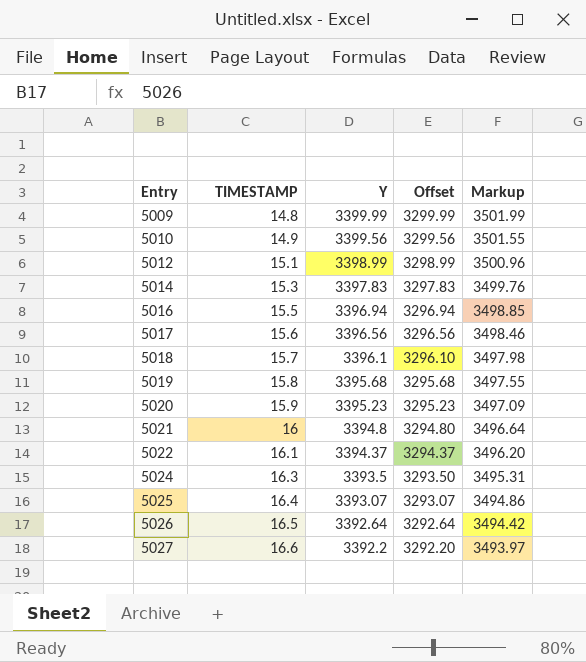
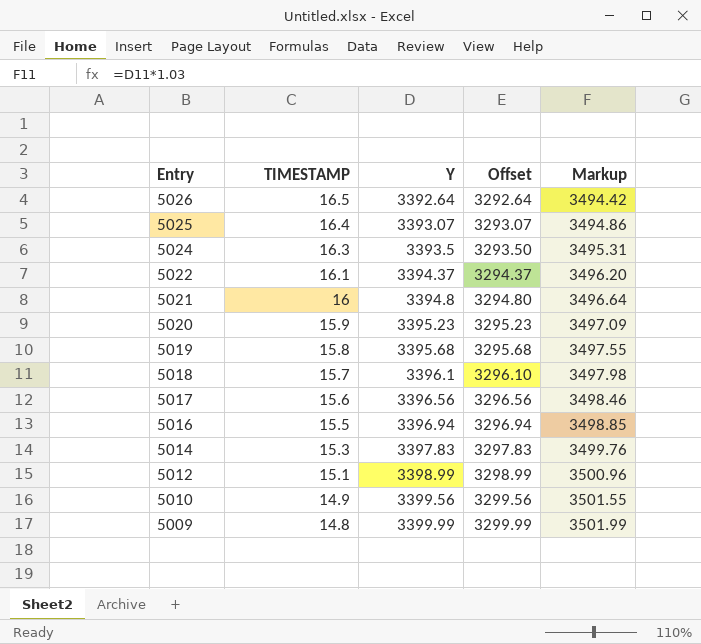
row order: Entry ascending -> Entry descending
row 5027: 16.6 | 3392.2 | 3292.20 | 3493.97 -> none

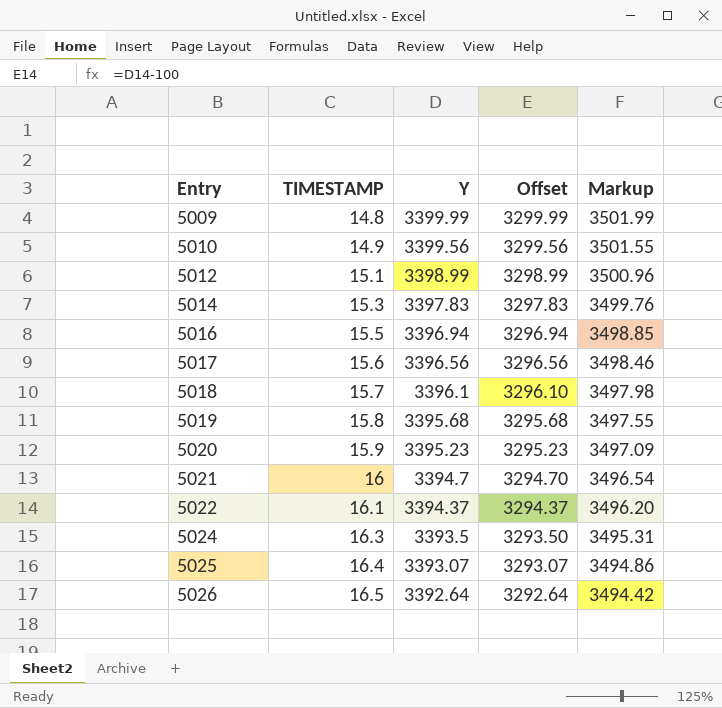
row order: Entry descending -> Entry ascending
5021 | Y: 3394.8 -> 3394.7
5021 | Offset: 3294.80 -> 3294.70
5021 | Markup: 3496.64 -> 3496.54

